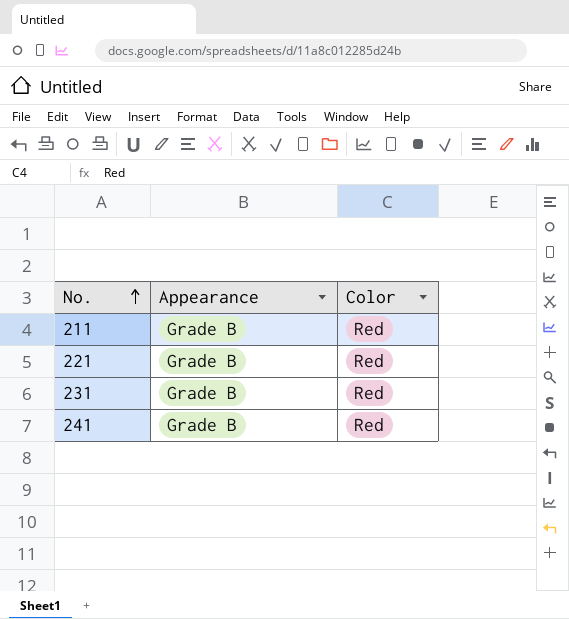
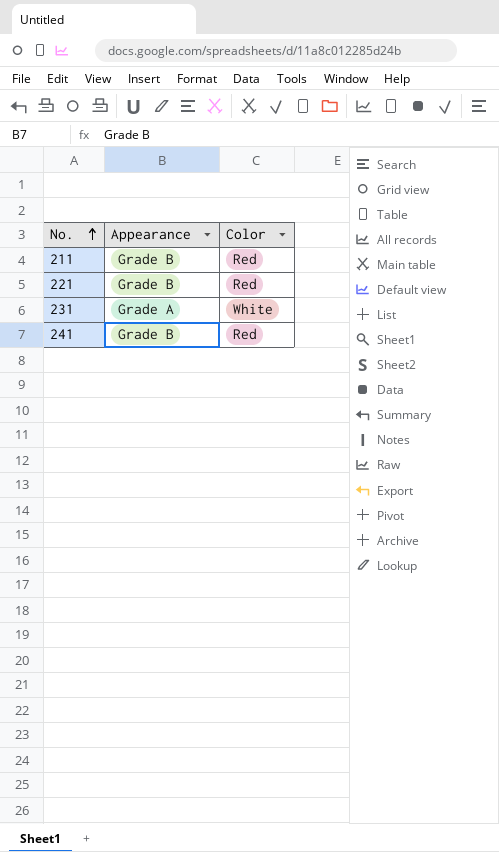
231 | Appearance: Grade B -> Grade A
231 | Color: Red -> White

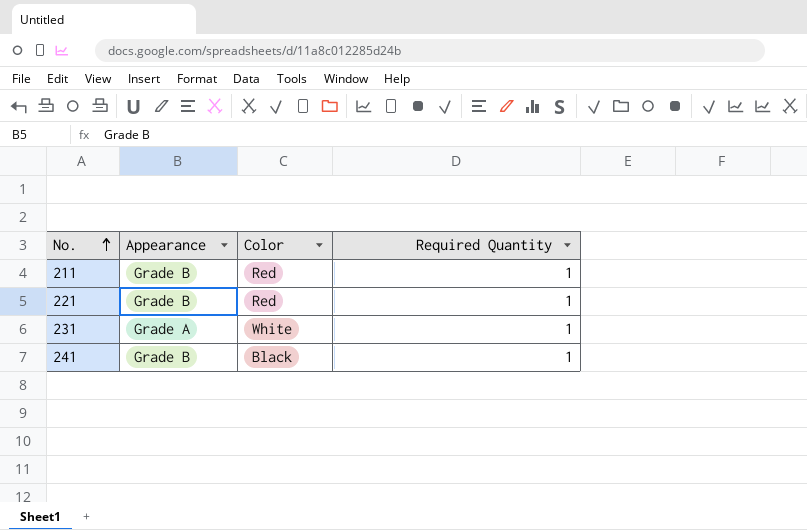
column Required Quantity | position: none -> 4
241 | Color: Red -> Black

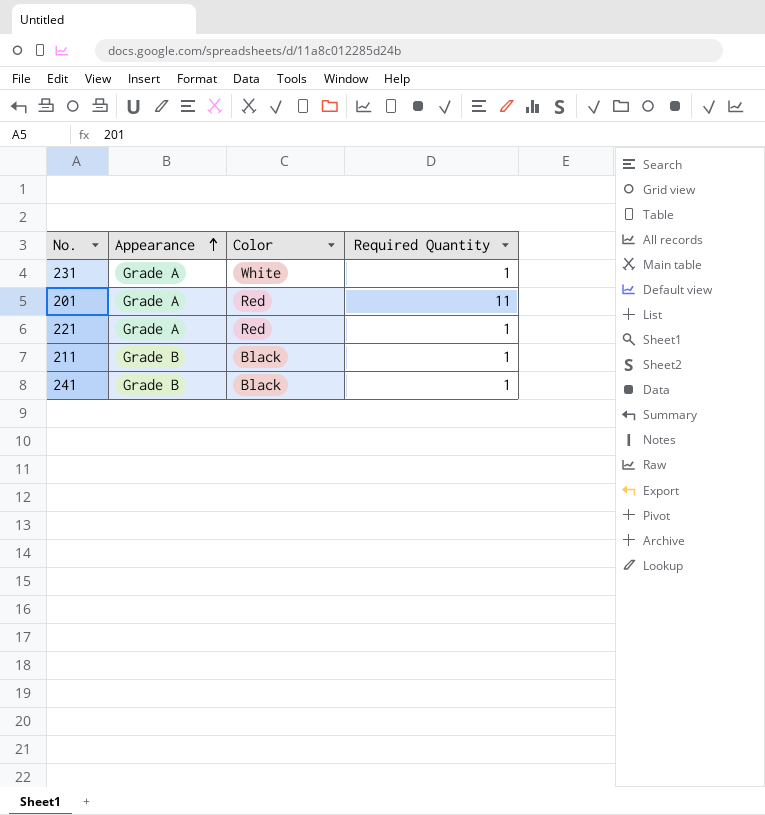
row order: No. ascending -> Appearance ascending
row 201: none -> Grade A | Red | 11
221 | Appearance: Grade B -> Grade A
211 | Color: Red -> Black

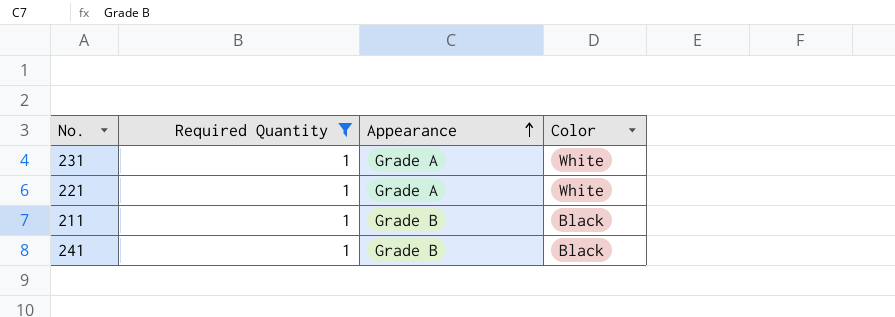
filter: none -> Required Quantity = 1
column Required Quantity | position: 4 -> 2
221 | Color: Red -> White

